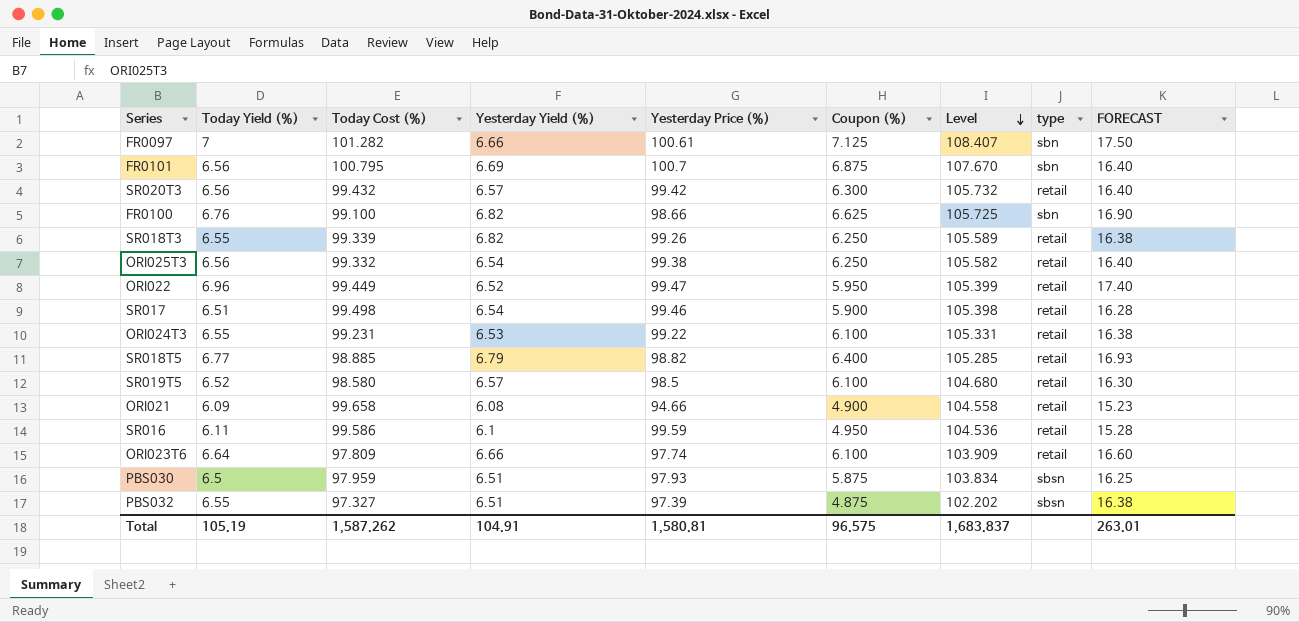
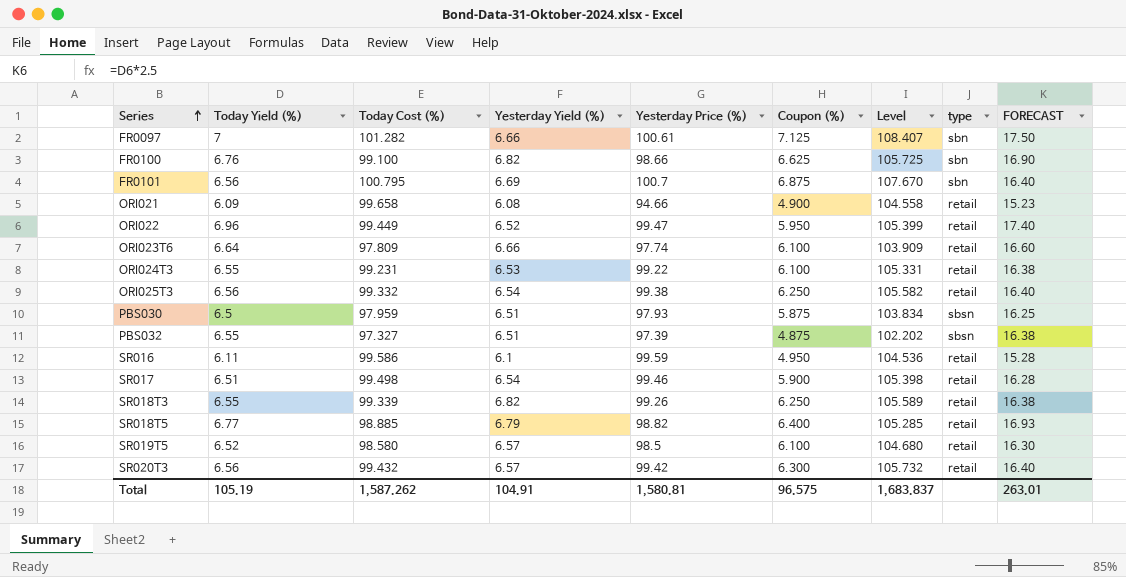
row order: Level descending -> Series ascending

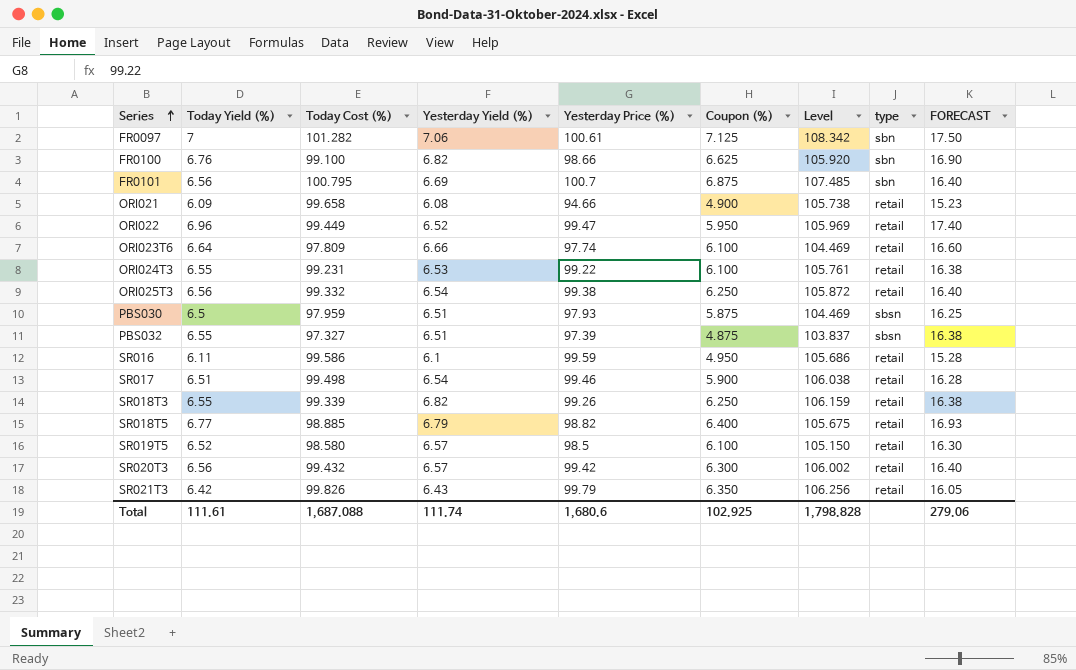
column Level | formula: [Today Cost (%)] + [Coupon (%)] -> [Today Cost (%)] + [Yesterday Yield (%)]
FR0097 | Yesterday Yield (%): 6.66 -> 7.06
row SR021T3: none -> 6.42 | 99.826 | 6.43 | 99.79 | 6.350 | 106.256 | retail | 16.05
Total | Today Yield (%): 105.19 -> 111.61
Total | Today Cost (%): 1,587.262 -> 1,687.088
Total | Yesterday Yield (%): 104.91 -> 111.74
Total | Yesterday Price (%): 1,580.81 -> 1,680.6
Total | Coupon (%): 96.575 -> 102.925
Total | Level: 1,683.837 -> 1,798.828
Total | FORECAST: 263.01 -> 279.06

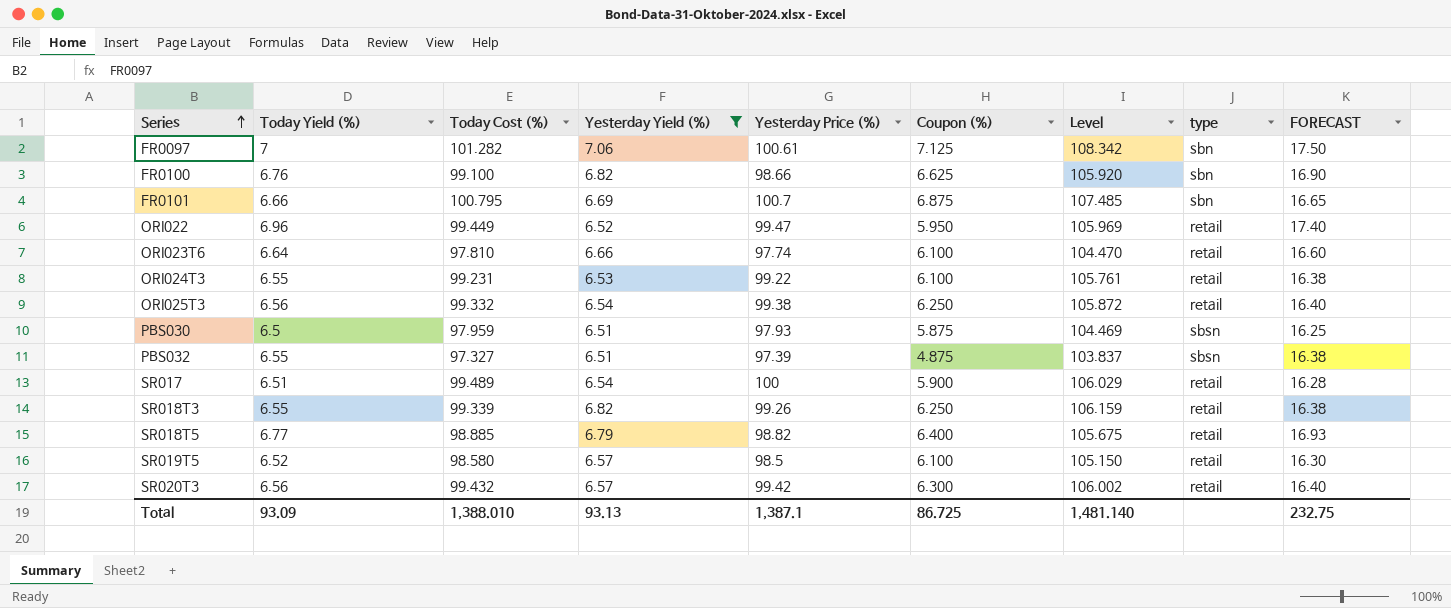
filter: none -> Yesterday Yield (%) >= 6.51
FR0101 | Today Yield (%): 6.56 -> 6.66
FR0101 | FORECAST: 16.40 -> 16.65
ORI023T6 | Today Cost (%): 97.809 -> 97.810
ORI023T6 | Level: 104.469 -> 104.470
SR017 | Today Cost (%): 99.498 -> 99.489
SR017 | Yesterday Price (%): 99.46 -> 100
SR017 | Level: 106.038 -> 106.029
Total | Today Yield (%): 111.61 -> 93.09
Total | Today Cost (%): 1,687.088 -> 1,388.010
Total | Yesterday Yield (%): 111.74 -> 93.13
Total | Yesterday Price (%): 1,680.6 -> 1,387.1
Total | Coupon (%): 102.925 -> 86.725
Total | Level: 1,798.828 -> 1,481.140
Total | FORECAST: 279.06 -> 232.75

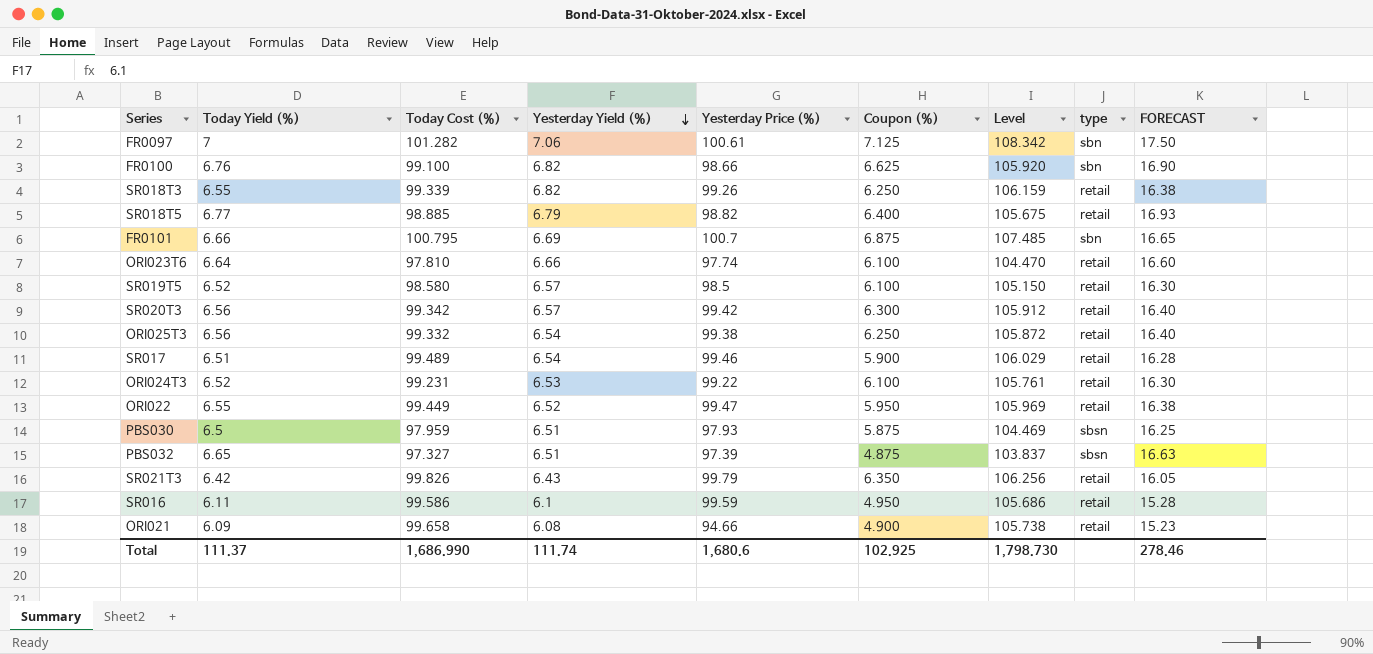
filter: Yesterday Yield (%) >= 6.51 -> none
row order: Series ascending -> Yesterday Yield (%) descending
SR020T3 | Today Cost (%): 99.432 -> 99.342
SR020T3 | Level: 106.002 -> 105.912
SR017 | Yesterday Price (%): 100 -> 99.46
ORI024T3 | Today Yield (%): 6.55 -> 6.52
ORI024T3 | FORECAST: 16.38 -> 16.30
ORI022 | Today Yield (%): 6.96 -> 6.55
ORI022 | FORECAST: 17.40 -> 16.38
PBS032 | Today Yield (%): 6.55 -> 6.65
PBS032 | FORECAST: 16.38 -> 16.63
Total | Today Yield (%): 93.09 -> 111.37
Total | Today Cost (%): 1,388.010 -> 1,686.990
Total | Yesterday Yield (%): 93.13 -> 111.74
Total | Yesterday Price (%): 1,387.1 -> 1,680.6
Total | Coupon (%): 86.725 -> 102.925
Total | Level: 1,481.140 -> 1,798.730
Total | FORECAST: 232.75 -> 278.46

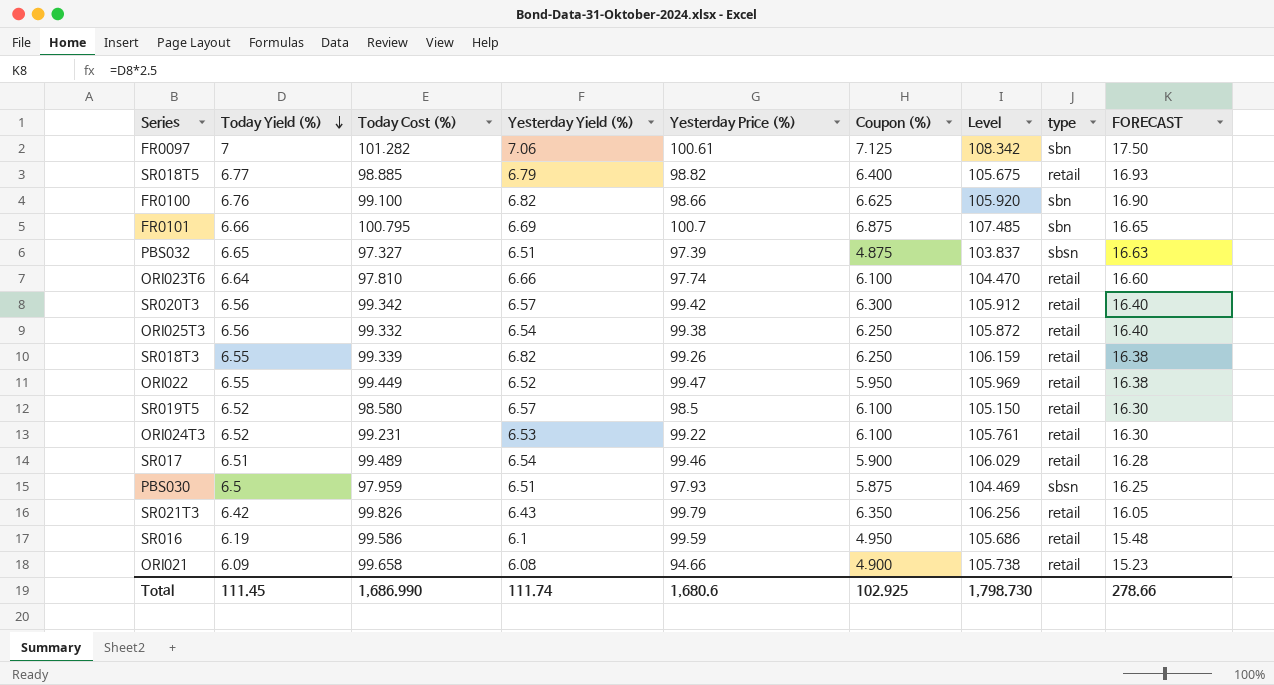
row order: Yesterday Yield (%) descending -> Today Yield (%) descending
SR016 | Today Yield (%): 6.11 -> 6.19
SR016 | FORECAST: 15.28 -> 15.48
Total | Today Yield (%): 111.37 -> 111.45
Total | FORECAST: 278.46 -> 278.66

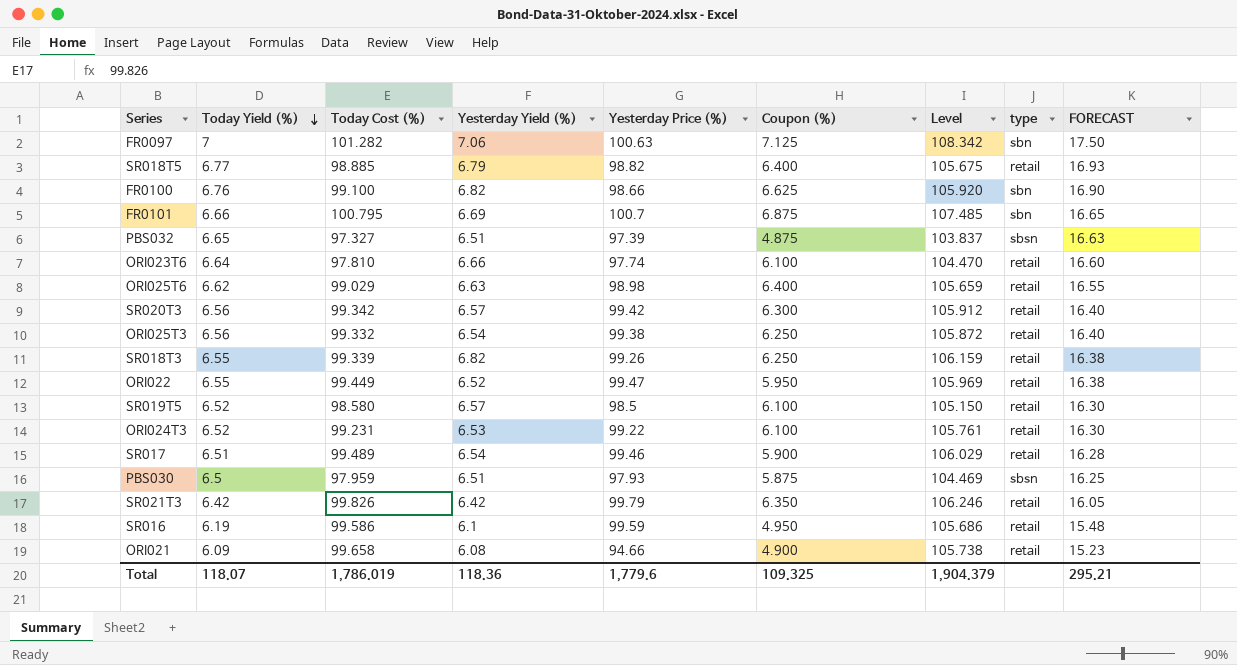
FR0097 | Yesterday Price (%): 100.61 -> 100.63
row ORI025T6: none -> 6.62 | 99.029 | 6.63 | 98.98 | 6.400 | 105.659 | retail | 16.55
SR021T3 | Yesterday Yield (%): 6.43 -> 6.42
SR021T3 | Level: 106.256 -> 106.246
Total | Today Yield (%): 111.45 -> 118.07
Total | Today Cost (%): 1,686.990 -> 1,786.019
Total | Yesterday Yield (%): 111.74 -> 118.36
Total | Yesterday Price (%): 1,680.6 -> 1,779.6
Total | Coupon (%): 102.925 -> 109.325
Total | Level: 1,798.730 -> 1,904.379
Total | FORECAST: 278.66 -> 295.21

